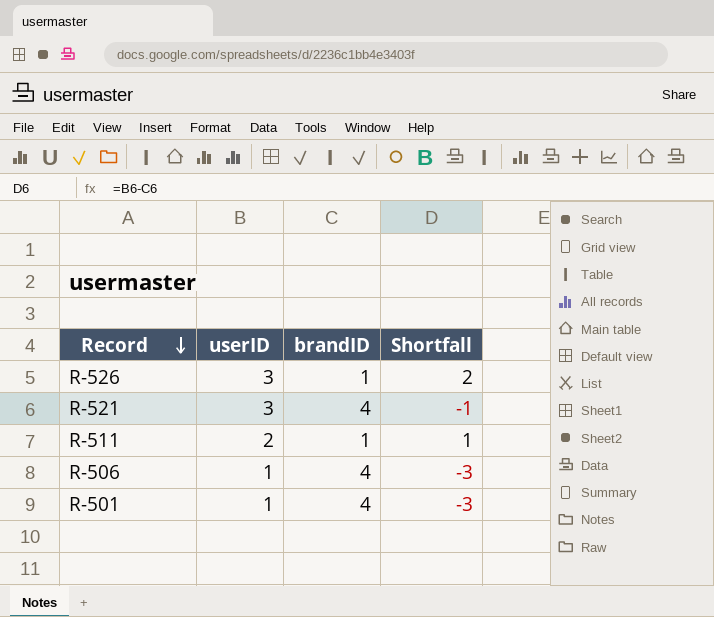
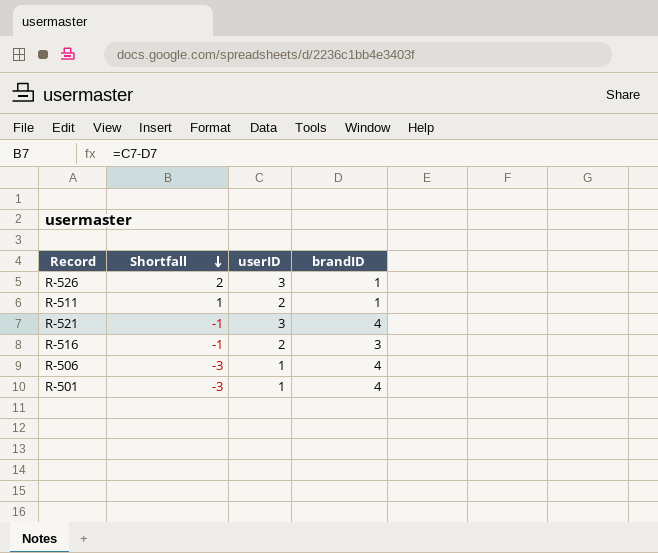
row order: Record descending -> Shortfall descending
column Shortfall | position: 4 -> 2
row R-516: none -> -1 | 2 | 3

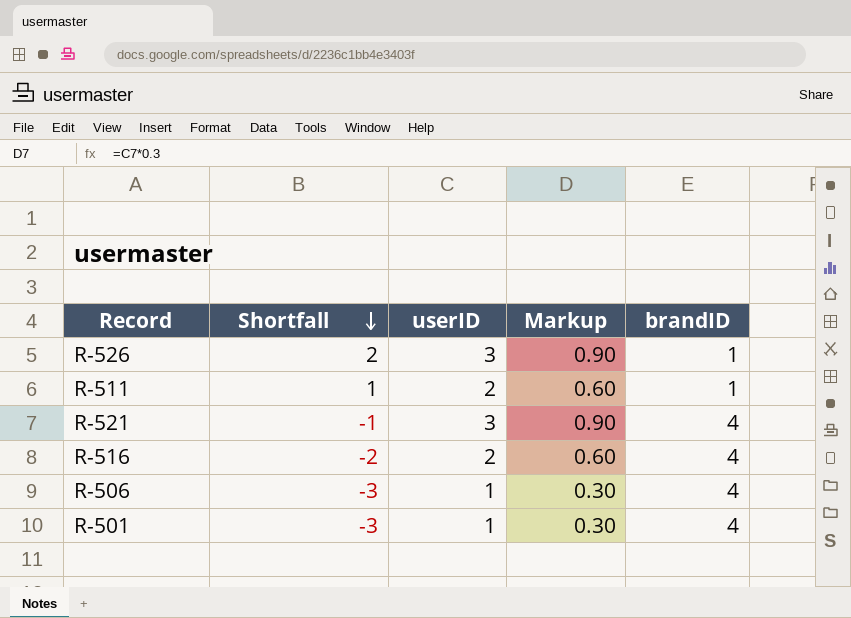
column Markup | formula: none -> [userID] * 0.3
R-516 | Shortfall: -1 -> -2
R-516 | brandID: 3 -> 4

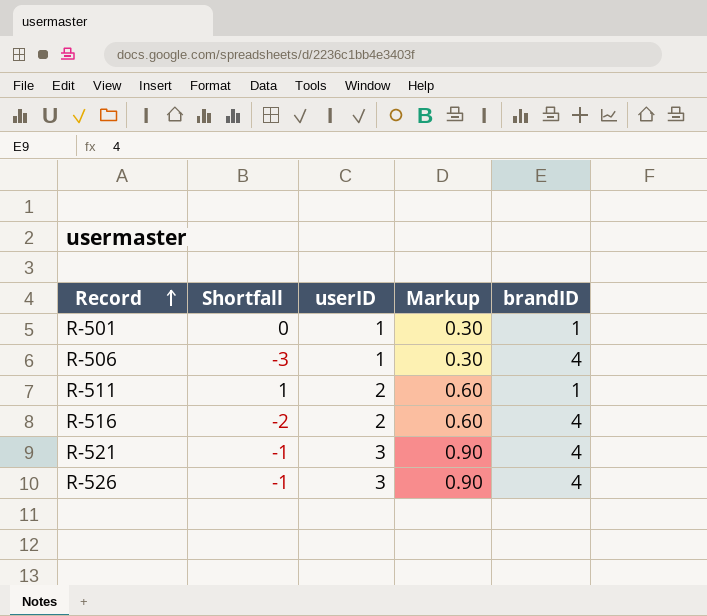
row order: Shortfall descending -> Record ascending
R-501 | Shortfall: -3 -> 0
R-501 | brandID: 4 -> 1
R-526 | Shortfall: 2 -> -1
R-526 | brandID: 1 -> 4

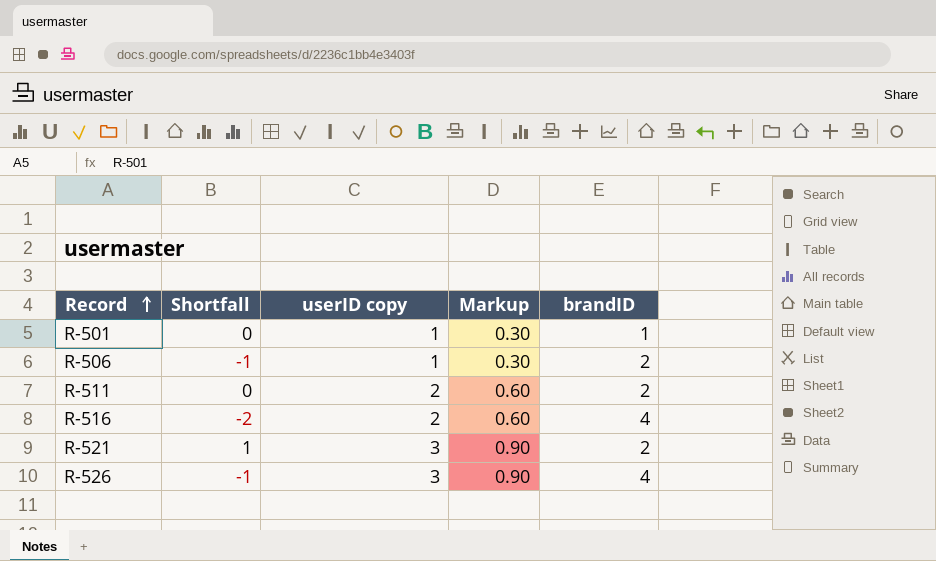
column name: userID -> userID copy
R-506 | Shortfall: -3 -> -1
R-506 | brandID: 4 -> 2
R-511 | Shortfall: 1 -> 0
R-511 | brandID: 1 -> 2
R-521 | Shortfall: -1 -> 1
R-521 | brandID: 4 -> 2

